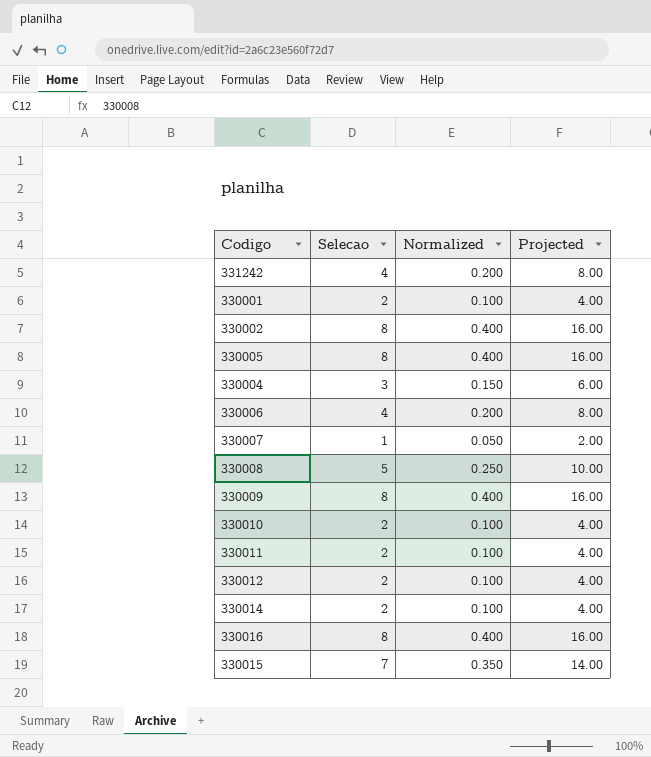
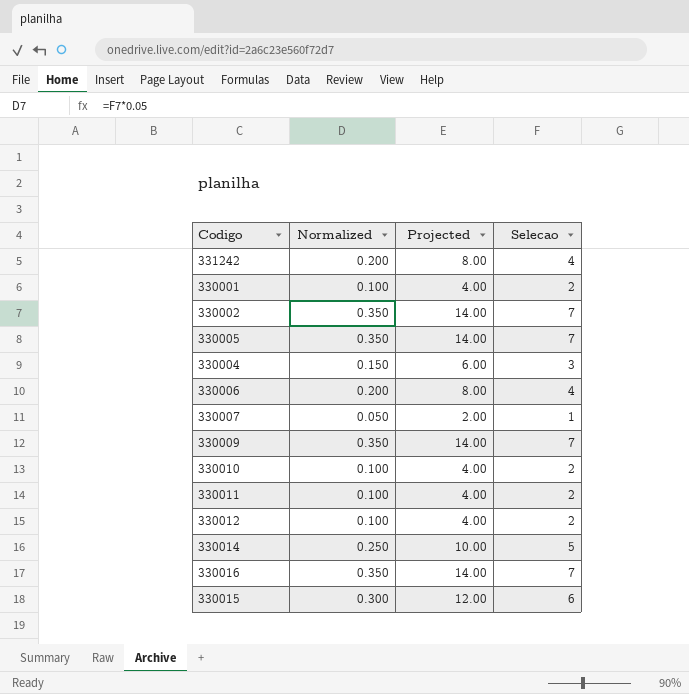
column Selecao | position: 2 -> 4
row 330008: 5 | 0.250 | 10.00 -> none
330002 | Normalized: 0.400 -> 0.350
330002 | Projected: 16.00 -> 14.00
330002 | Selecao: 8 -> 7
330005 | Normalized: 0.400 -> 0.350
330005 | Projected: 16.00 -> 14.00
330005 | Selecao: 8 -> 7
330009 | Normalized: 0.400 -> 0.350
330009 | Projected: 16.00 -> 14.00
330009 | Selecao: 8 -> 7
330014 | Normalized: 0.100 -> 0.250
330014 | Projected: 4.00 -> 10.00
330014 | Selecao: 2 -> 5
330016 | Normalized: 0.400 -> 0.350
330016 | Projected: 16.00 -> 14.00
330016 | Selecao: 8 -> 7
330015 | Normalized: 0.350 -> 0.300
330015 | Projected: 14.00 -> 12.00
330015 | Selecao: 7 -> 6

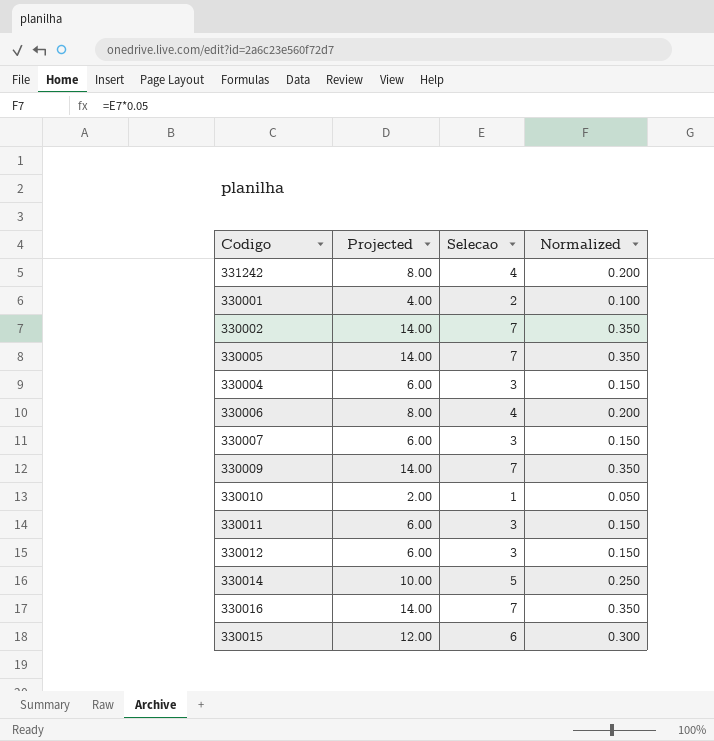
column Normalized | position: 2 -> 4
330007 | Projected: 2.00 -> 6.00
330007 | Selecao: 1 -> 3
330007 | Normalized: 0.050 -> 0.150
330010 | Projected: 4.00 -> 2.00
330010 | Selecao: 2 -> 1
330010 | Normalized: 0.100 -> 0.050
330011 | Projected: 4.00 -> 6.00
330011 | Selecao: 2 -> 3
330011 | Normalized: 0.100 -> 0.150
330012 | Projected: 4.00 -> 6.00
330012 | Selecao: 2 -> 3
330012 | Normalized: 0.100 -> 0.150

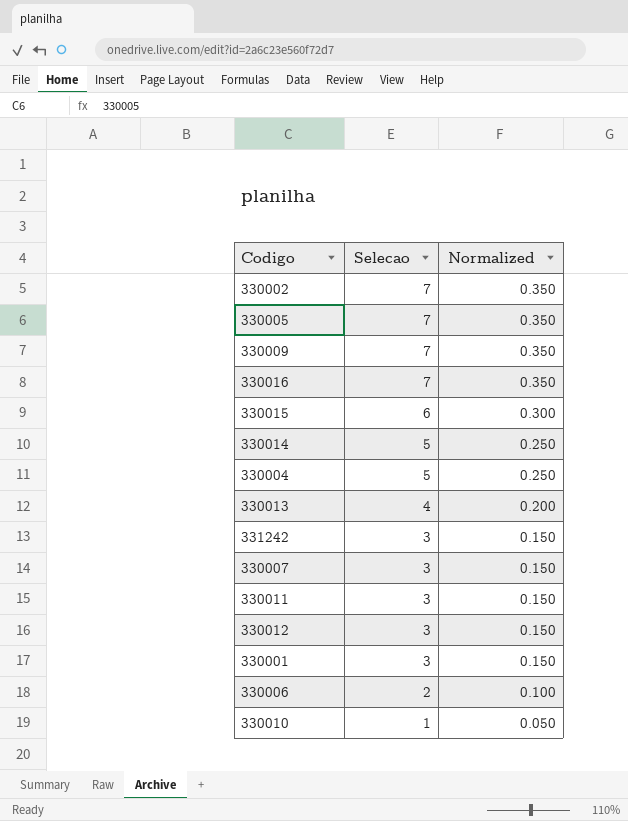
row order: none -> Selecao descending
column Projected | formula: [Selecao] * 2 -> none
330004 | Selecao: 3 -> 5
330004 | Normalized: 0.150 -> 0.250
row 330013: none -> 4 | 0.200
331242 | Selecao: 4 -> 3
331242 | Normalized: 0.200 -> 0.150
330001 | Selecao: 2 -> 3
330001 | Normalized: 0.100 -> 0.150
330006 | Selecao: 4 -> 2
330006 | Normalized: 0.200 -> 0.100

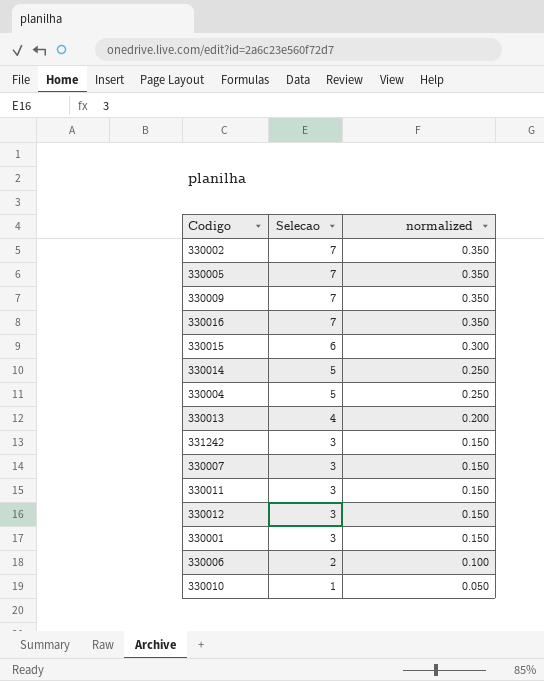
column name: Normalized -> normalized

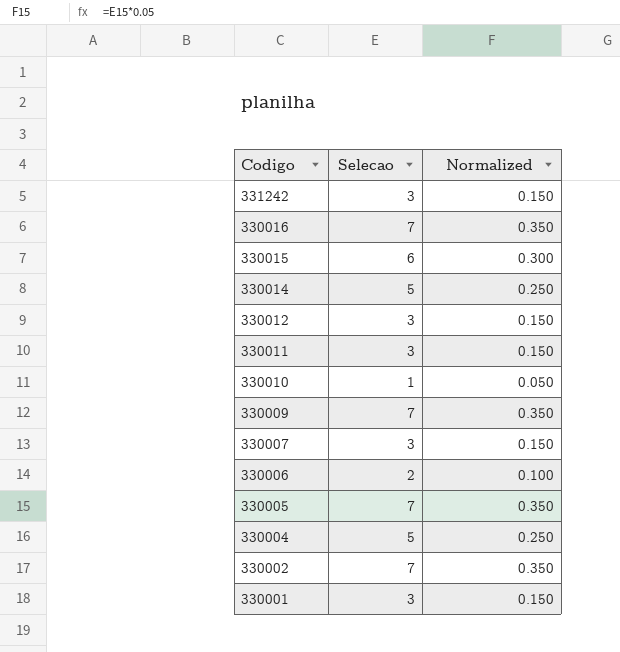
row order: Selecao descending -> Codigo descending
column name: normalized -> Normalized
row 330013: 4 | 0.200 -> none

